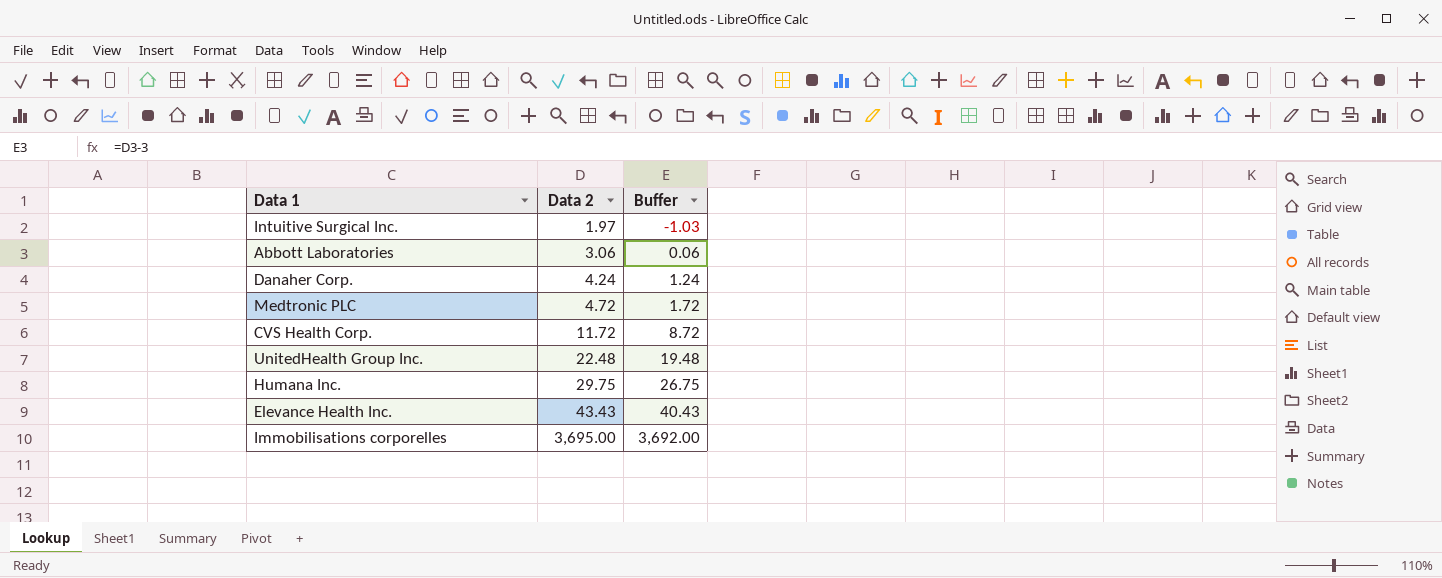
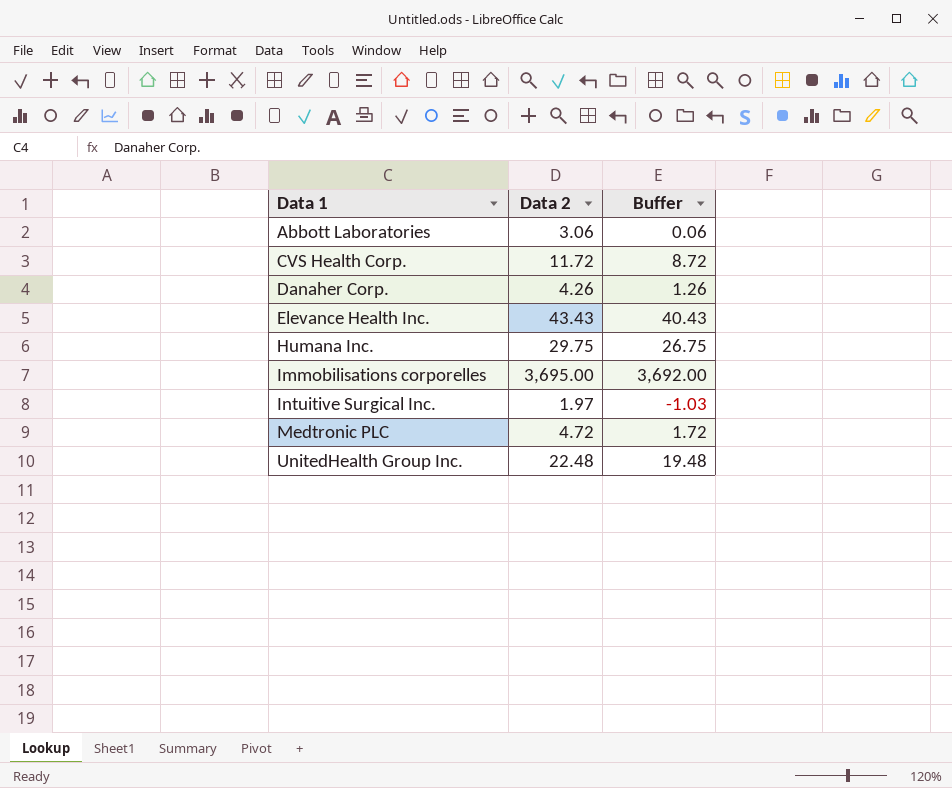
row order: Data 2 ascending -> Data 1 ascending
Danaher Corp. | Data 2: 4.24 -> 4.26
Danaher Corp. | Buffer: 1.24 -> 1.26

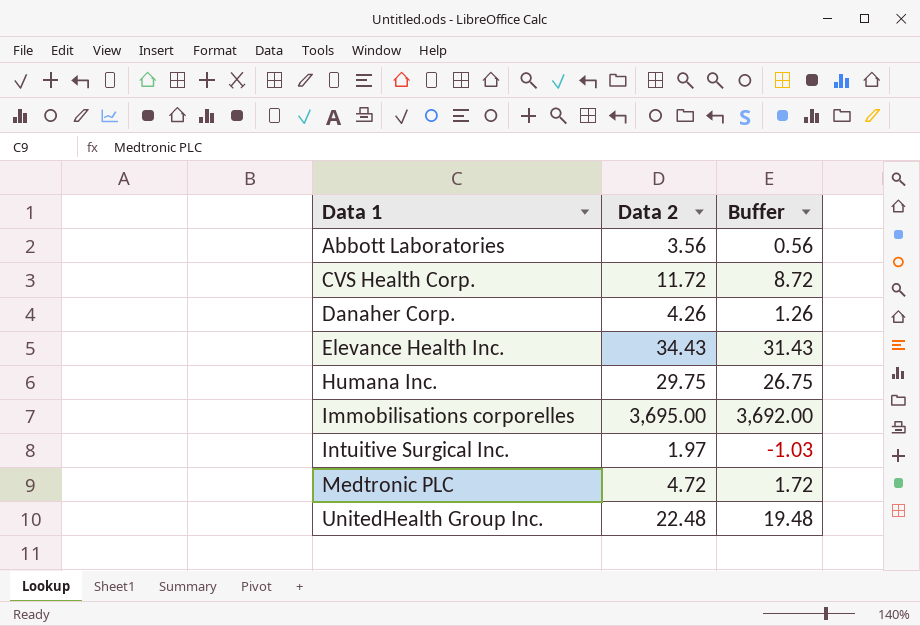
Abbott Laboratories | Data 2: 3.06 -> 3.56
Abbott Laboratories | Buffer: 0.06 -> 0.56
Elevance Health Inc. | Data 2: 43.43 -> 34.43
Elevance Health Inc. | Buffer: 40.43 -> 31.43

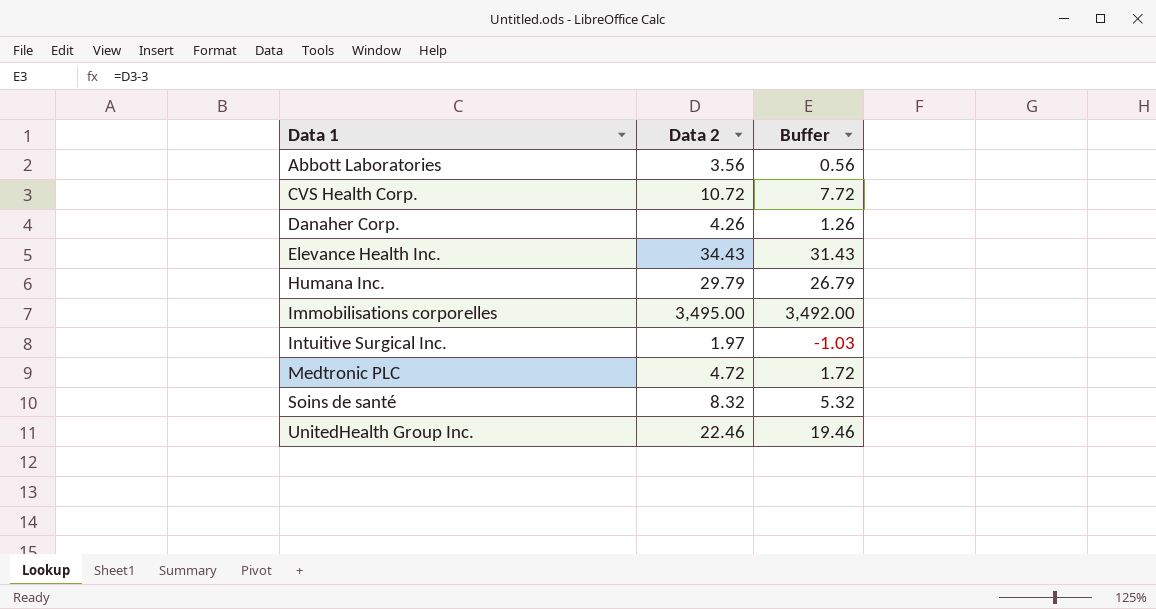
CVS Health Corp. | Data 2: 11.72 -> 10.72
CVS Health Corp. | Buffer: 8.72 -> 7.72
Humana Inc. | Data 2: 29.75 -> 29.79
Humana Inc. | Buffer: 26.75 -> 26.79
Immobilisations corporelles | Data 2: 3,695.00 -> 3,495.00
Immobilisations corporelles | Buffer: 3,692.00 -> 3,492.00
row Soins de santé: none -> 8.32 | 5.32
UnitedHealth Group Inc. | Data 2: 22.48 -> 22.46
UnitedHealth Group Inc. | Buffer: 19.48 -> 19.46

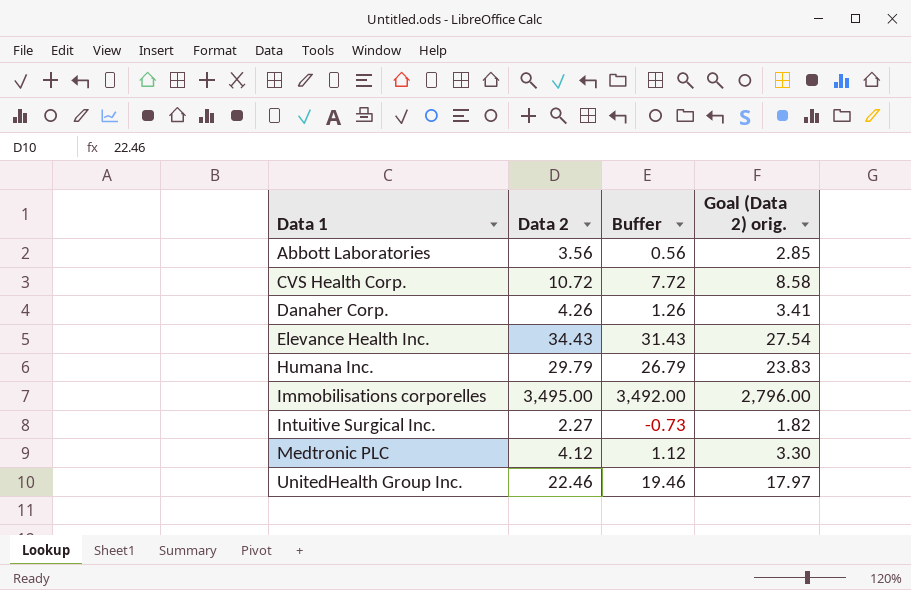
column Goal (Data 2) orig. | formula: none -> [Data 2] * 0.8
row Soins de santé: 8.32 | 5.32 -> none
Intuitive Surgical Inc. | Data 2: 1.97 -> 2.27
Intuitive Surgical Inc. | Buffer: -1.03 -> -0.73
Medtronic PLC | Data 2: 4.72 -> 4.12
Medtronic PLC | Buffer: 1.72 -> 1.12

